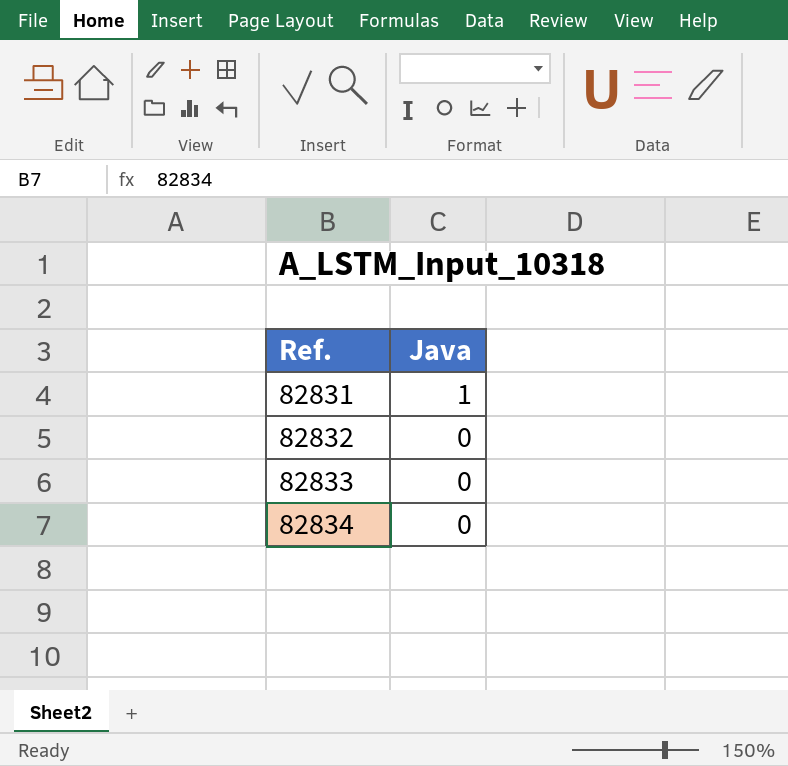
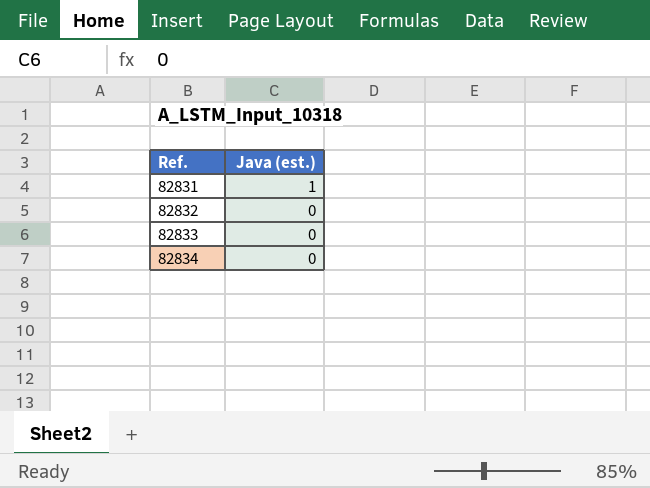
column name: Java -> Java (est.)

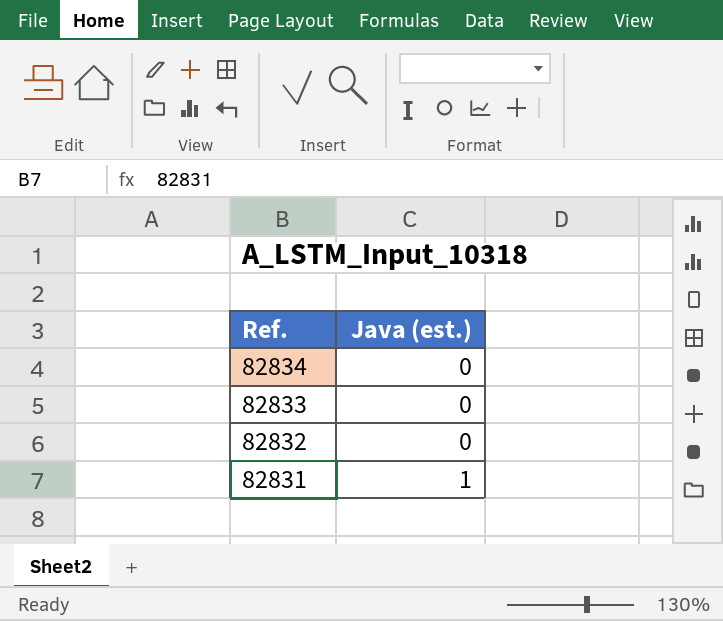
row order: Ref. ascending -> Ref. descending

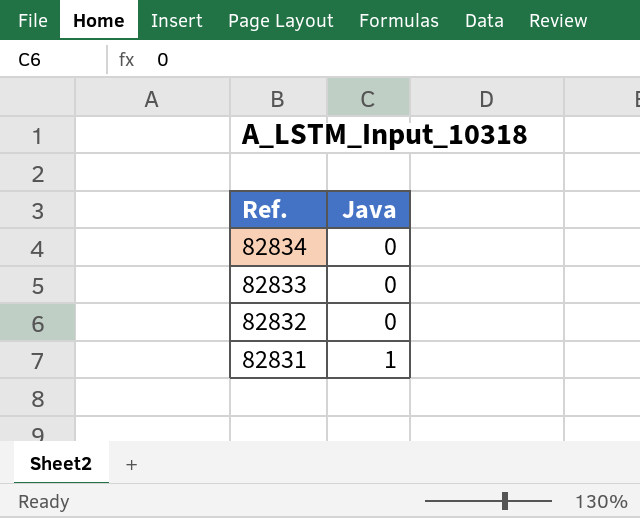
column name: Java (est.) -> Java

